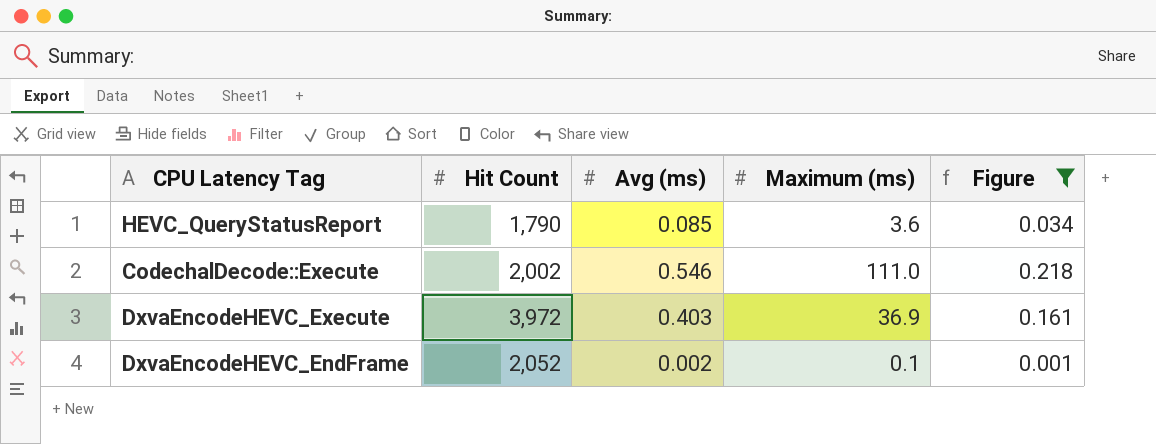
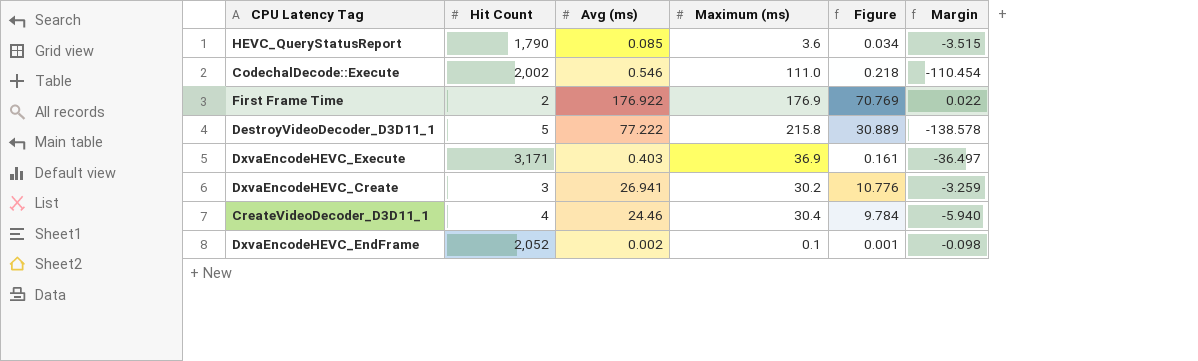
filter: Figure <= 0.218 -> none
column Margin | formula: none -> [Avg (ms)] - [Maximum (ms)]
DxvaEncodeHEVC_Execute | Hit Count: 3,972 -> 3,171

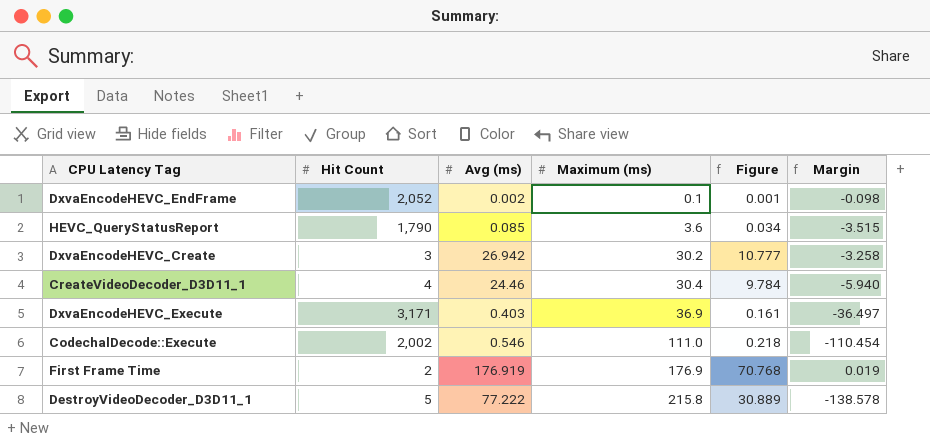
row order: none -> Maximum (ms) ascending
DxvaEncodeHEVC_Create | Avg (ms): 26.941 -> 26.942
DxvaEncodeHEVC_Create | Figure: 10.776 -> 10.777
DxvaEncodeHEVC_Create | Margin: -3.259 -> -3.258
First Frame Time | Avg (ms): 176.922 -> 176.919
First Frame Time | Figure: 70.769 -> 70.768
First Frame Time | Margin: 0.022 -> 0.019

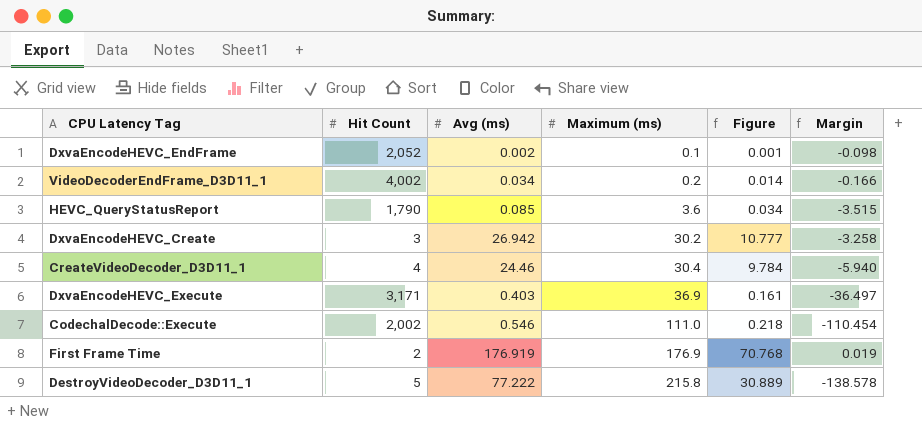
row VideoDecoderEndFrame_D3D11_1: none -> 4,002 | 0.034 | 0.2 | 0.014 | -0.166

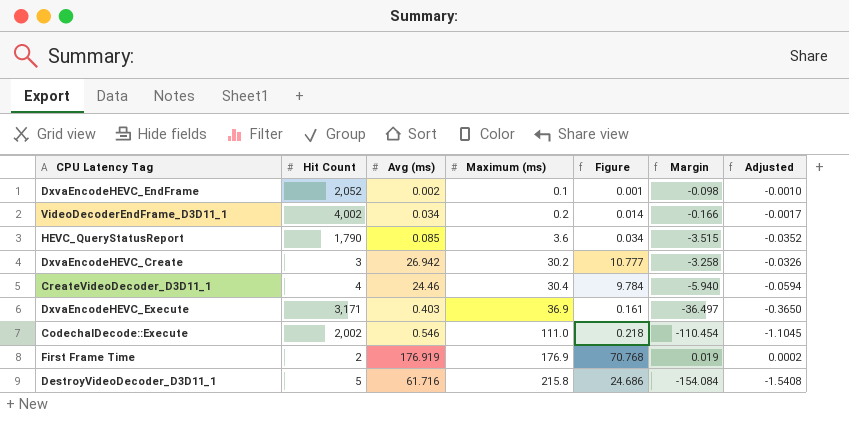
column Adjusted | formula: none -> [Margin] * 0.01
DestroyVideoDecoder_D3D11_1 | Avg (ms): 77.222 -> 61.716
DestroyVideoDecoder_D3D11_1 | Figure: 30.889 -> 24.686
DestroyVideoDecoder_D3D11_1 | Margin: -138.578 -> -154.084

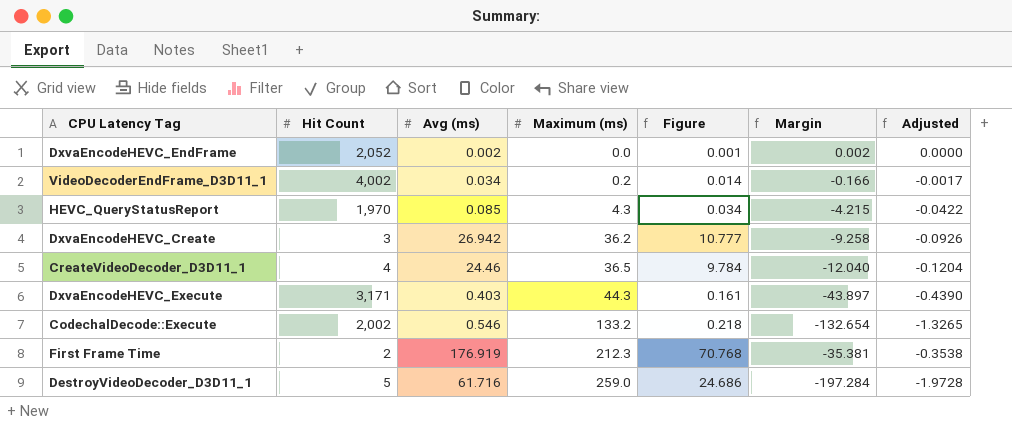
DxvaEncodeHEVC_EndFrame | Maximum (ms): 0.1 -> 0.0
DxvaEncodeHEVC_EndFrame | Margin: -0.098 -> 0.002
DxvaEncodeHEVC_EndFrame | Adjusted: -0.0010 -> 0.0000
HEVC_QueryStatusReport | Hit Count: 1,790 -> 1,970
HEVC_QueryStatusReport | Maximum (ms): 3.6 -> 4.3
HEVC_QueryStatusReport | Margin: -3.515 -> -4.215
HEVC_QueryStatusReport | Adjusted: -0.0352 -> -0.0422
DxvaEncodeHEVC_Create | Maximum (ms): 30.2 -> 36.2
DxvaEncodeHEVC_Create | Margin: -3.258 -> -9.258
DxvaEncodeHEVC_Create | Adjusted: -0.0326 -> -0.0926
CreateVideoDecoder_D3D11_1 | Maximum (ms): 30.4 -> 36.5
CreateVideoDecoder_D3D11_1 | Margin: -5.940 -> -12.040
CreateVideoDecoder_D3D11_1 | Adjusted: -0.0594 -> -0.1204
DxvaEncodeHEVC_Execute | Maximum (ms): 36.9 -> 44.3
DxvaEncodeHEVC_Execute | Margin: -36.497 -> -43.897
DxvaEncodeHEVC_Execute | Adjusted: -0.3650 -> -0.4390
CodechalDecode::Execute | Maximum (ms): 111.0 -> 133.2
CodechalDecode::Execute | Margin: -110.454 -> -132.654
CodechalDecode::Execute | Adjusted: -1.1045 -> -1.3265
First Frame Time | Maximum (ms): 176.9 -> 212.3
First Frame Time | Margin: 0.019 -> -35.381
First Frame Time | Adjusted: 0.0002 -> -0.3538
DestroyVideoDecoder_D3D11_1 | Maximum (ms): 215.8 -> 259.0
DestroyVideoDecoder_D3D11_1 | Margin: -154.084 -> -197.284
DestroyVideoDecoder_D3D11_1 | Adjusted: -1.5408 -> -1.9728

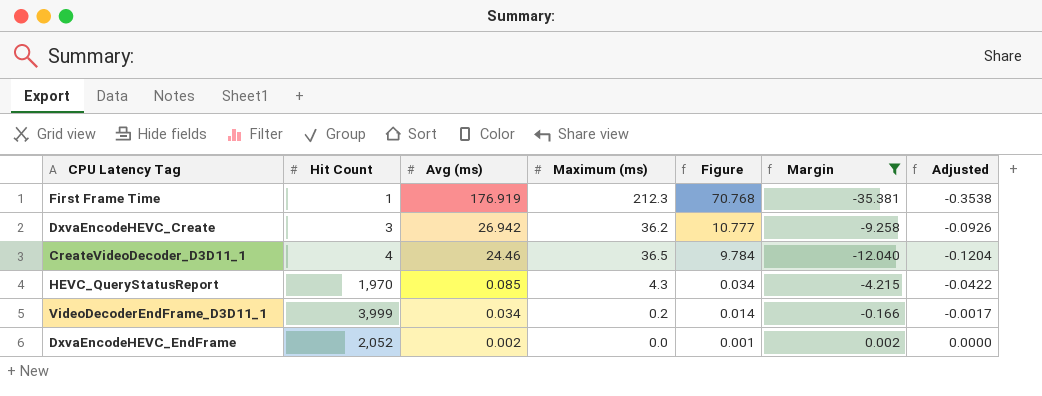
filter: none -> Margin >= -35.381
row order: Maximum (ms) ascending -> Avg (ms) descending
First Frame Time | Hit Count: 2 -> 1
VideoDecoderEndFrame_D3D11_1 | Hit Count: 4,002 -> 3,999

